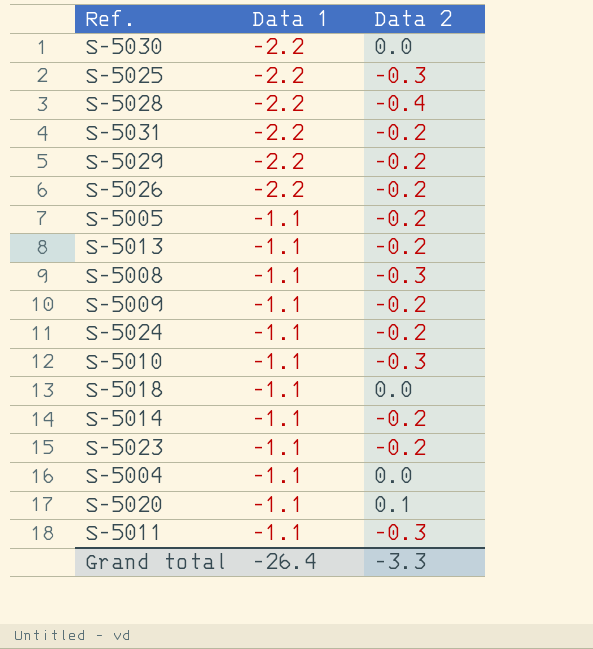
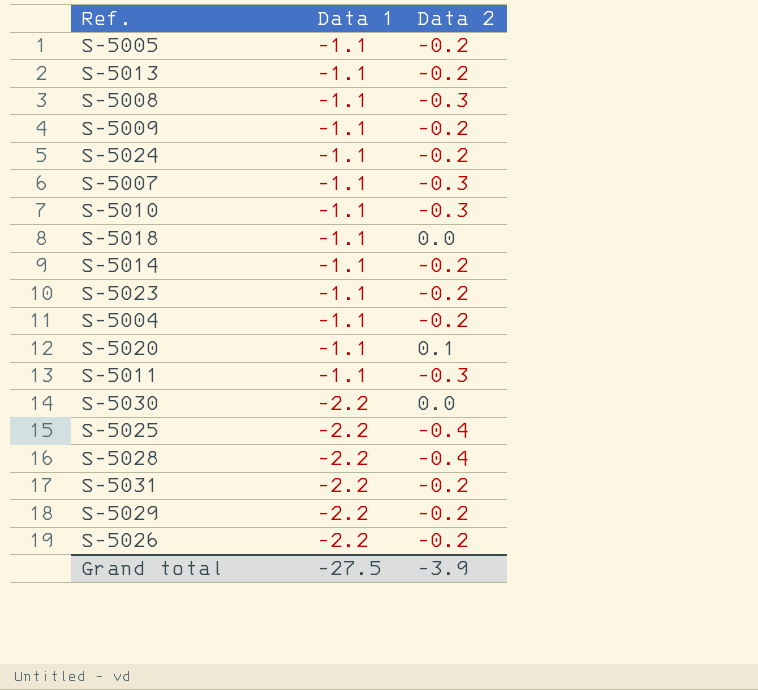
row order: Data 1 ascending -> Data 1 descending
row S-5007: none -> -1.1 | -0.3
S-5004 | Data 2: 0.0 -> -0.2
S-5025 | Data 2: -0.3 -> -0.4
Grand total | Data 1: -26.4 -> -27.5
Grand total | Data 2: -3.3 -> -3.9

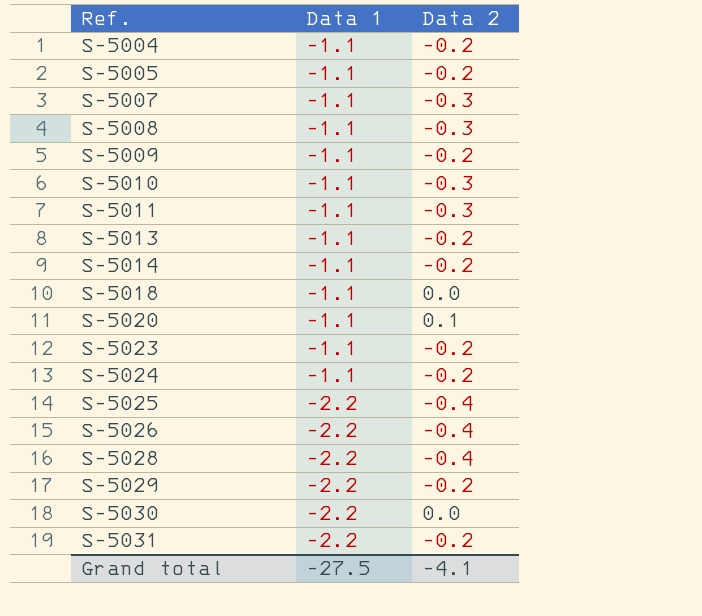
row order: Data 1 descending -> Ref. ascending
S-5026 | Data 2: -0.2 -> -0.4
Grand total | Data 2: -3.9 -> -4.1

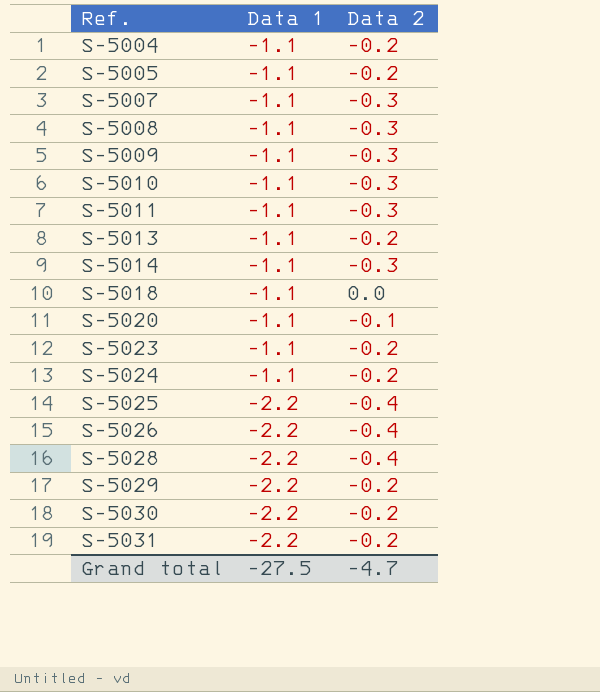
S-5009 | Data 2: -0.2 -> -0.3
S-5014 | Data 2: -0.2 -> -0.3
S-5020 | Data 2: 0.1 -> -0.1
S-5030 | Data 2: 0.0 -> -0.2
Grand total | Data 2: -4.1 -> -4.7

